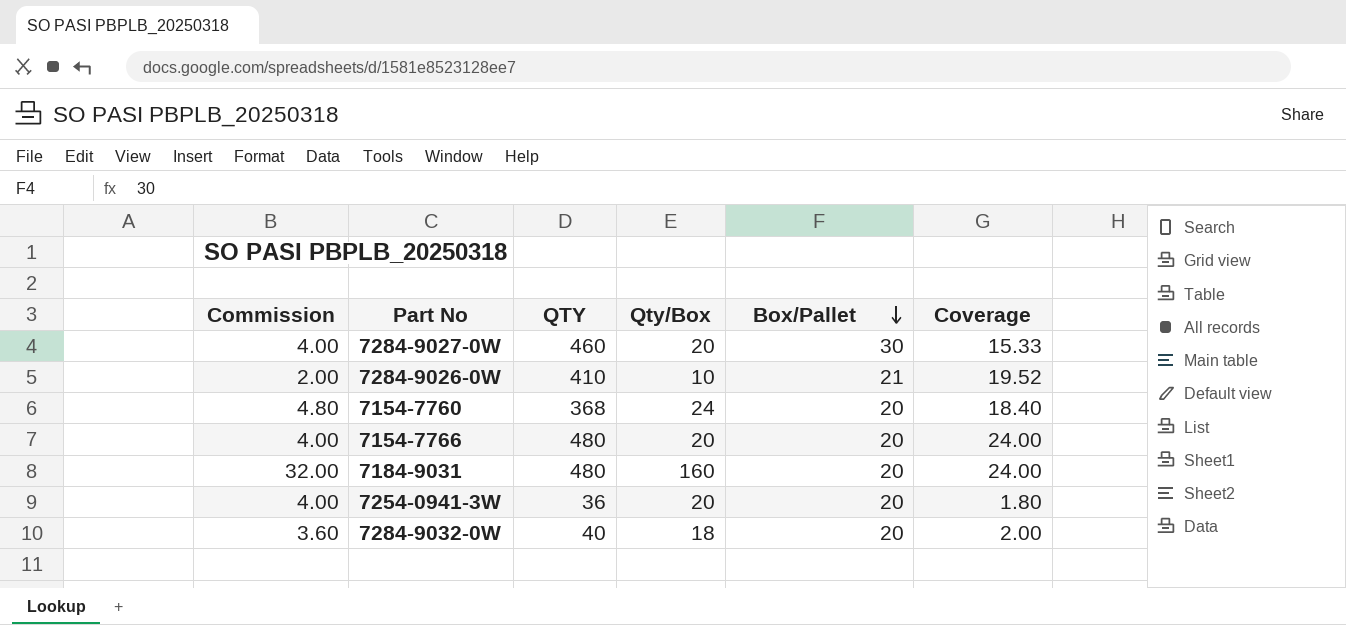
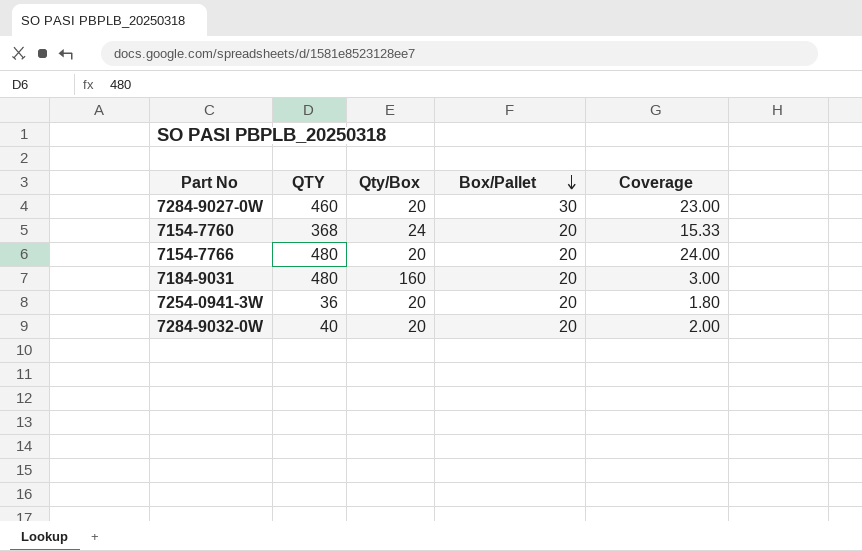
column Commission | formula: [Qty/Box] * 0.2 -> none
column Coverage | formula: [QTY] / [Box/Pallet] -> [QTY] / [Qty/Box]
row 7284-9026-0W: 2.00 | 410 | 10 | 21 | 19.52 -> none
7284-9032-0W | Qty/Box: 18 -> 20

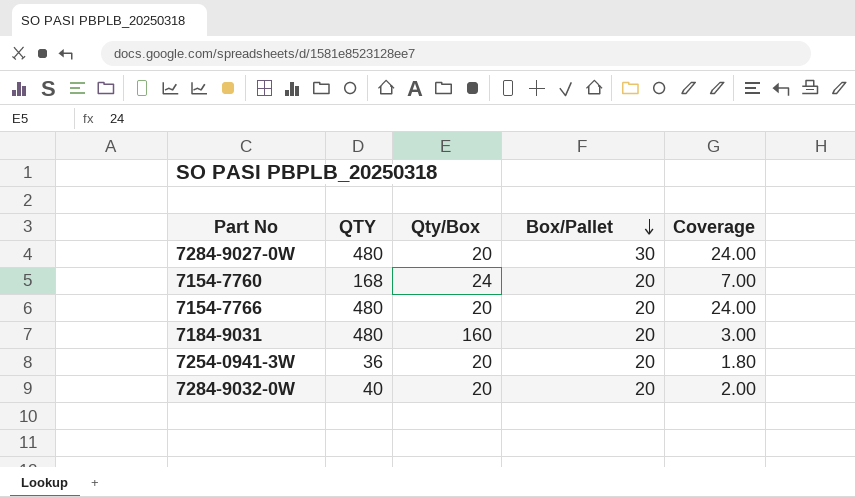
7284-9027-0W | QTY: 460 -> 480
7284-9027-0W | Coverage: 23.00 -> 24.00
7154-7760 | QTY: 368 -> 168
7154-7760 | Coverage: 15.33 -> 7.00

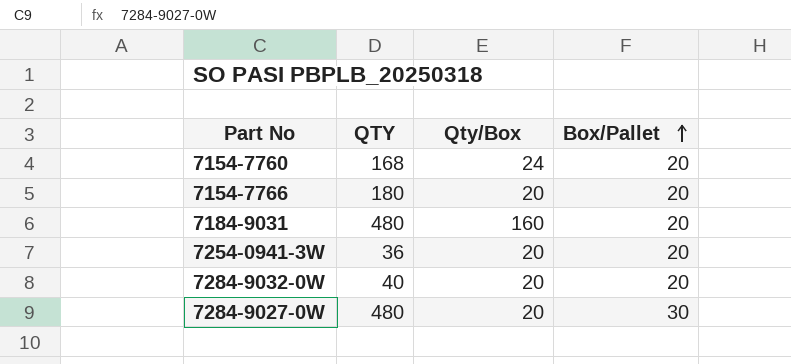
row order: Box/Pallet descending -> Box/Pallet ascending
column Coverage | formula: [QTY] / [Qty/Box] -> none
7154-7766 | QTY: 480 -> 180

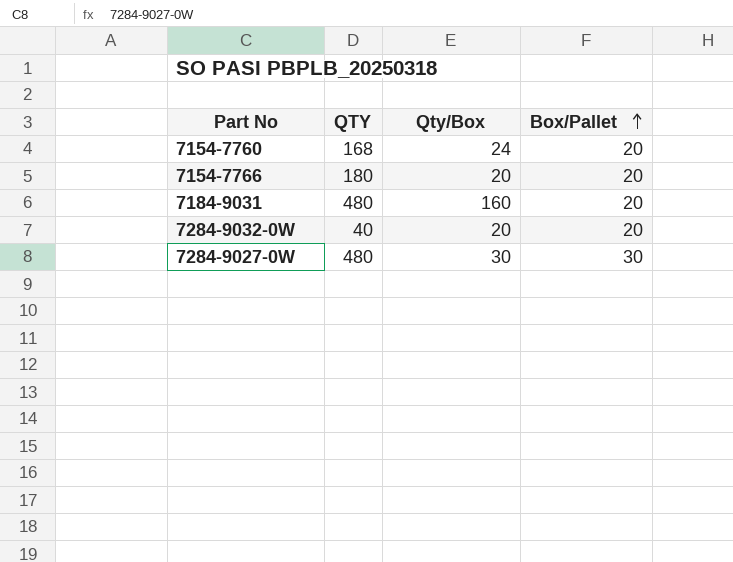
row 7254-0941-3W: 36 | 20 | 20 -> none
7284-9027-0W | Qty/Box: 20 -> 30

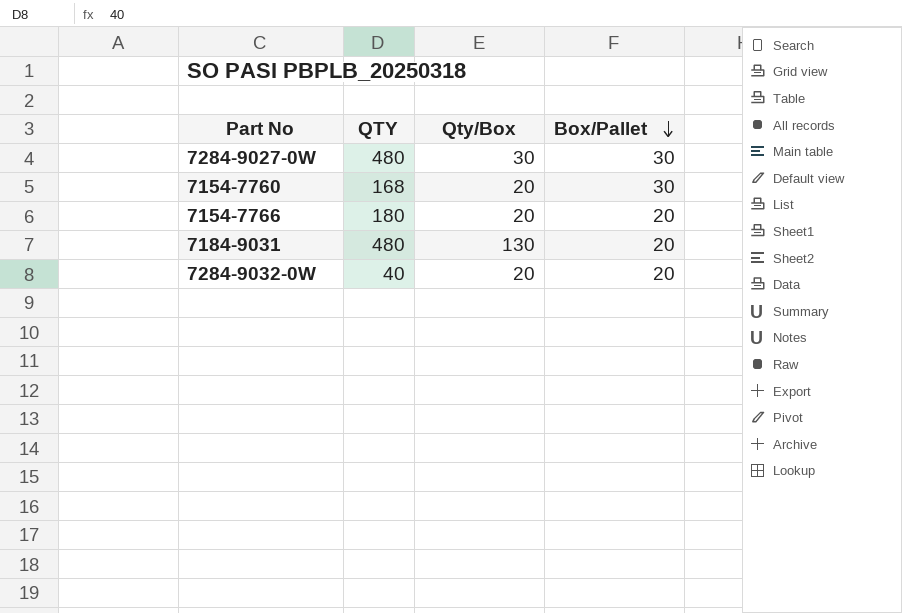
row order: Box/Pallet ascending -> Box/Pallet descending
7154-7760 | Qty/Box: 24 -> 20
7154-7760 | Box/Pallet: 20 -> 30
7184-9031 | Qty/Box: 160 -> 130

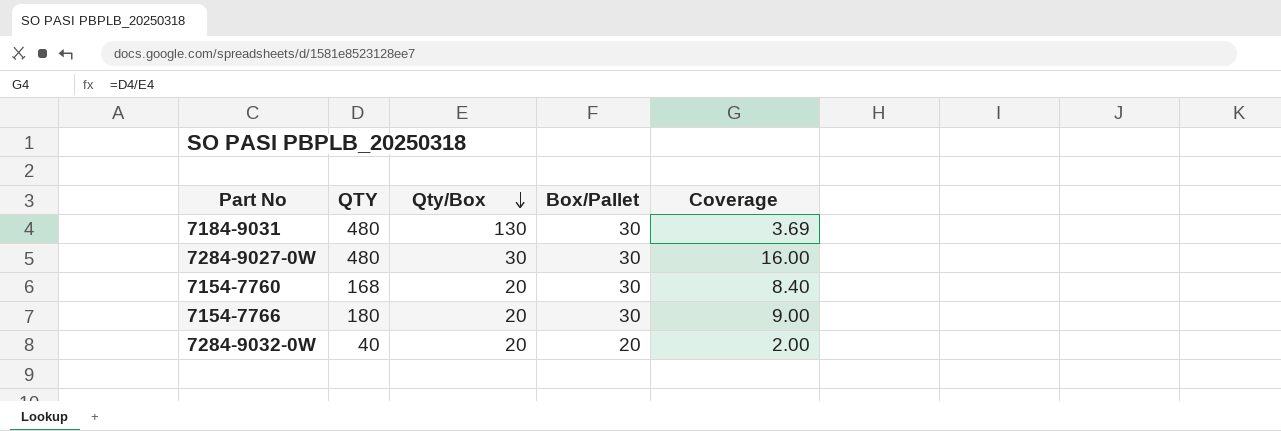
row order: Box/Pallet descending -> Qty/Box descending
column Coverage | formula: none -> [QTY] / [Qty/Box]
7184-9031 | Box/Pallet: 20 -> 30
7154-7766 | Box/Pallet: 20 -> 30

